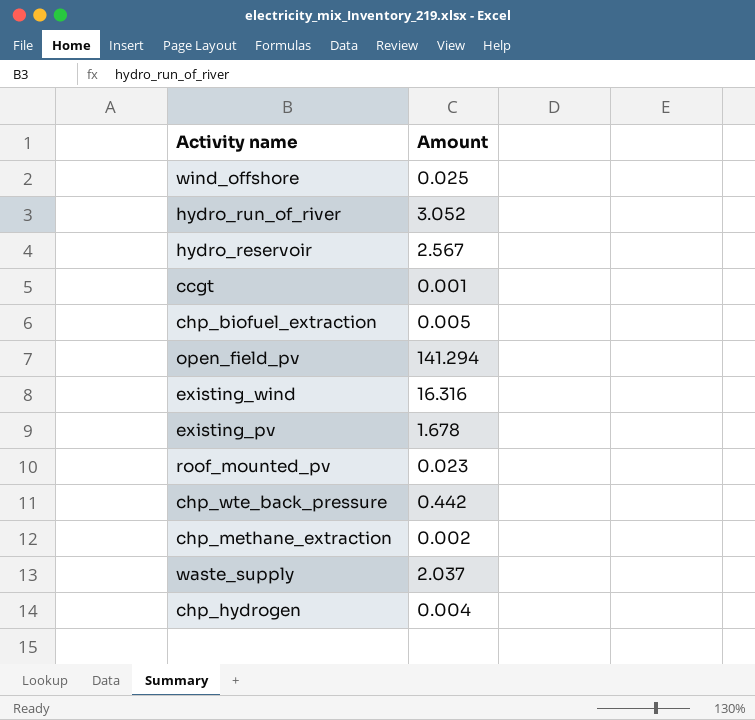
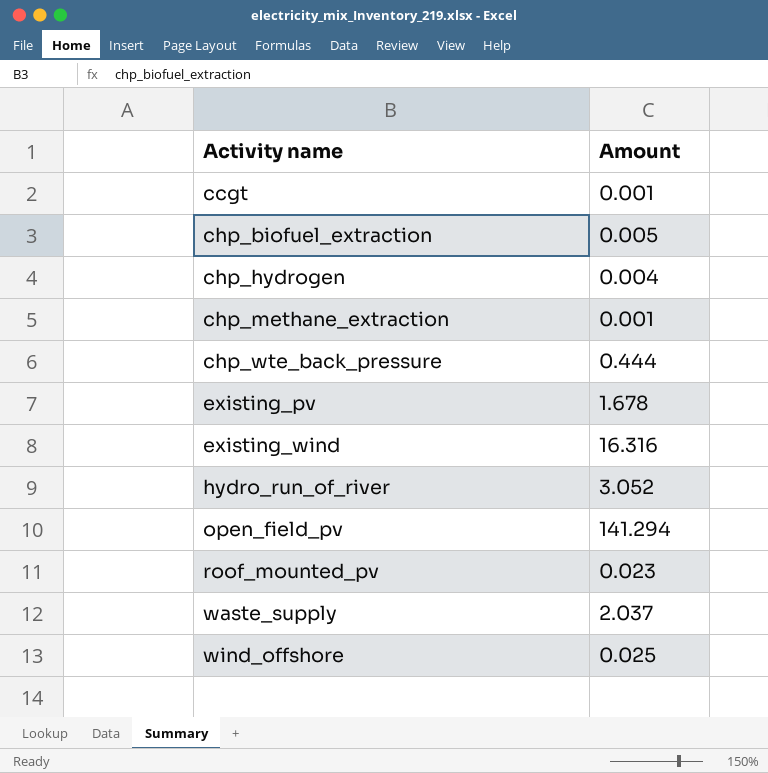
row order: none -> Activity name ascending
row hydro_reservoir: 2.567 -> none
chp_methane_extraction | Amount: 0.002 -> 0.001
chp_wte_back_pressure | Amount: 0.442 -> 0.444

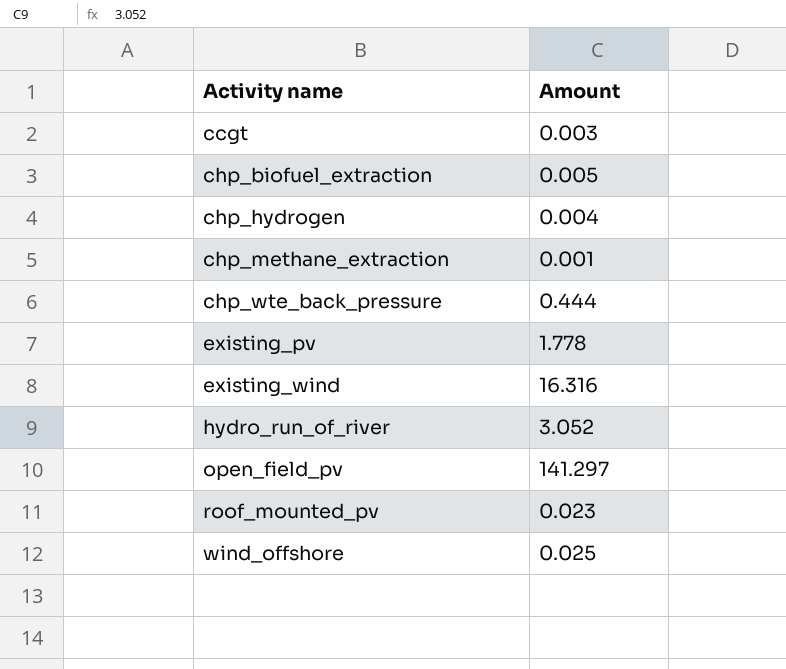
row waste_supply: 2.037 -> none
ccgt | Amount: 0.001 -> 0.003
existing_pv | Amount: 1.678 -> 1.778
open_field_pv | Amount: 141.294 -> 141.297

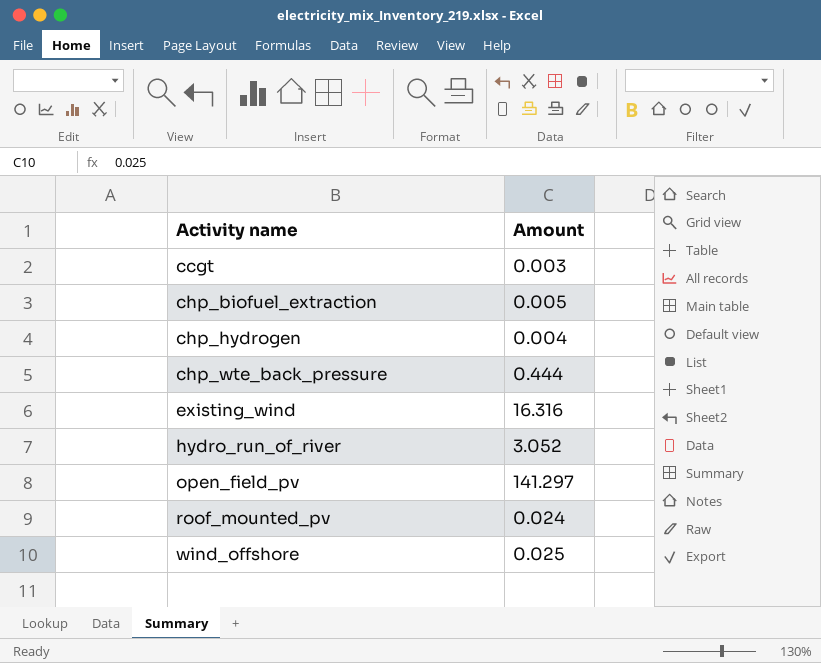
row chp_methane_extraction: 0.001 -> none
row existing_pv: 1.778 -> none
roof_mounted_pv | Amount: 0.023 -> 0.024

